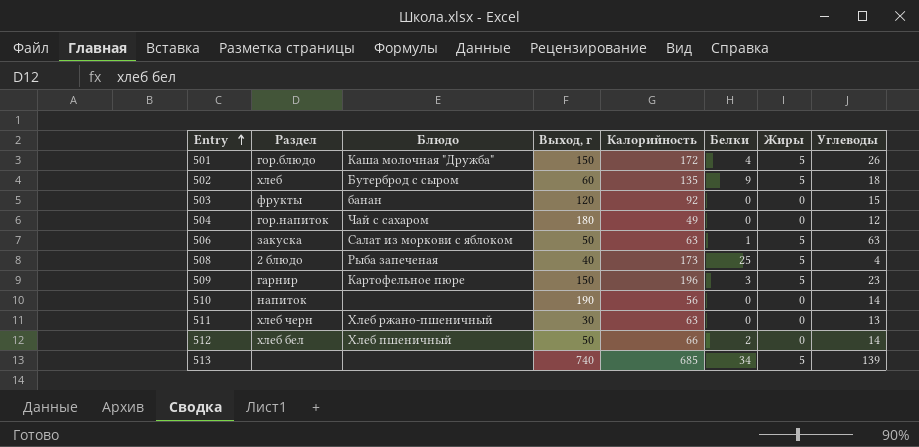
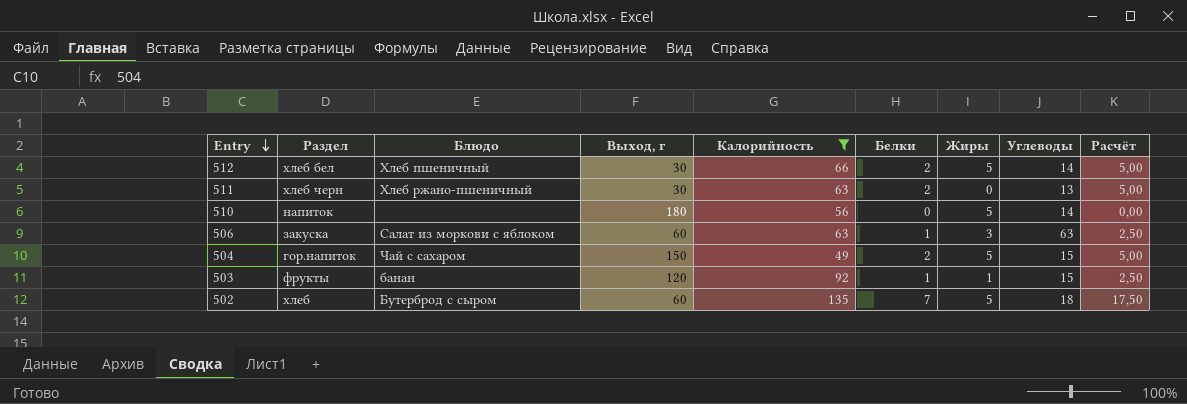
filter: none -> Калорийность <= 135
row order: Entry ascending -> Entry descending
column Расчёт | formula: none -> [Белки] * 2,5
512 | Выход, г: 50 -> 30
512 | Жиры: 0 -> 5
511 | Белки: 0 -> 2
510 | Выход, г: 190 -> 180
510 | Жиры: 0 -> 5
506 | Выход, г: 50 -> 60
506 | Жиры: 5 -> 3
504 | Выход, г: 180 -> 150
504 | Белки: 0 -> 2
504 | Жиры: 0 -> 5
504 | Углеводы: 12 -> 15
503 | Белки: 0 -> 1
503 | Жиры: 0 -> 1
502 | Белки: 9 -> 7

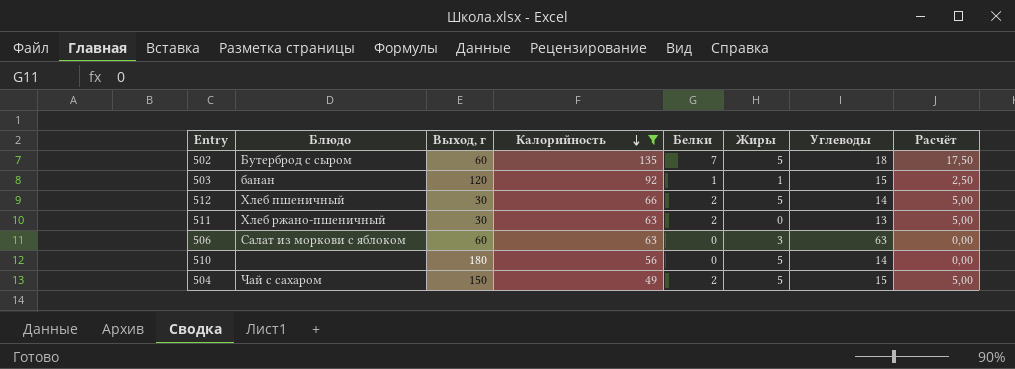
row order: Entry descending -> Калорийность descending
column Раздел | position: 2 -> none
506 | Белки: 1 -> 0
506 | Расчёт: 2,50 -> 0,00

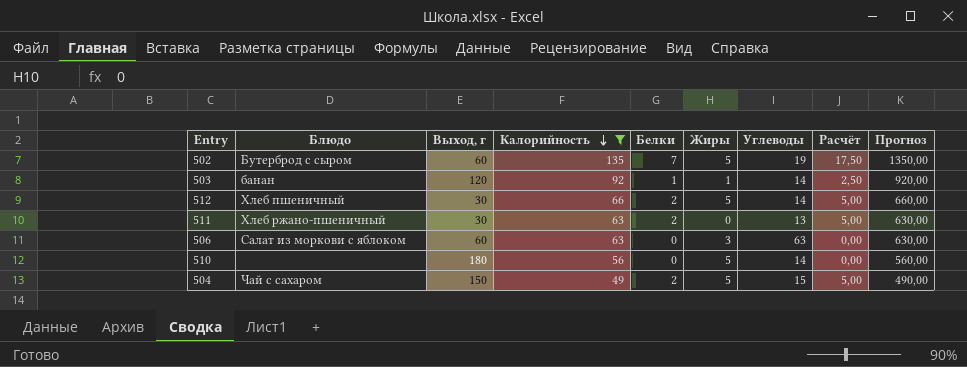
column Прогноз | formula: none -> [Калорийность] * 10
502 | Углеводы: 18 -> 19
503 | Углеводы: 15 -> 14

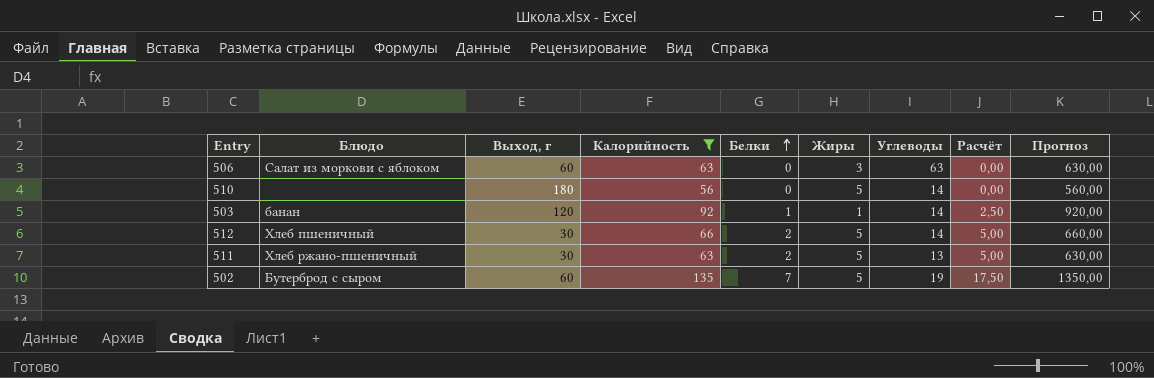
row order: Калорийность descending -> Белки ascending
row 504: Чай с сахаром | 150 | 49 | 2 | 5 | 15 | 5,00 | 490,00 -> none
511 | Жиры: 0 -> 5

